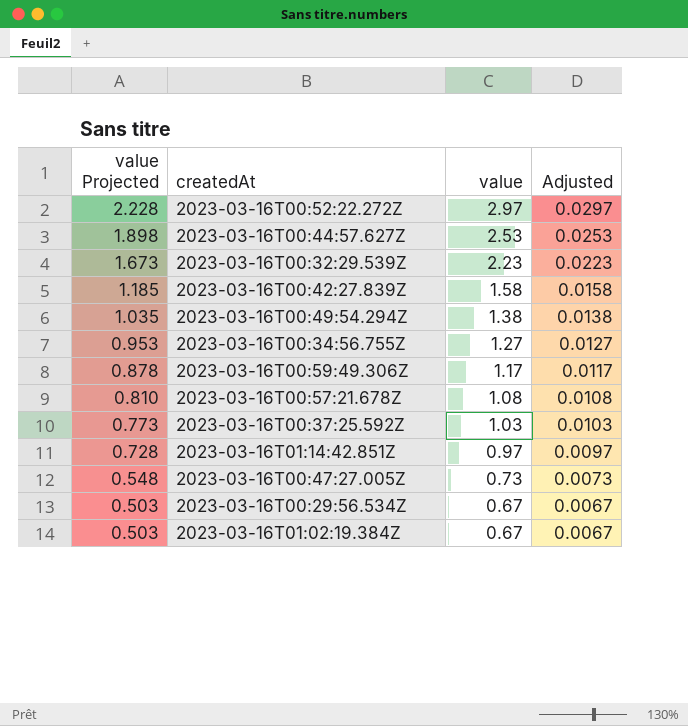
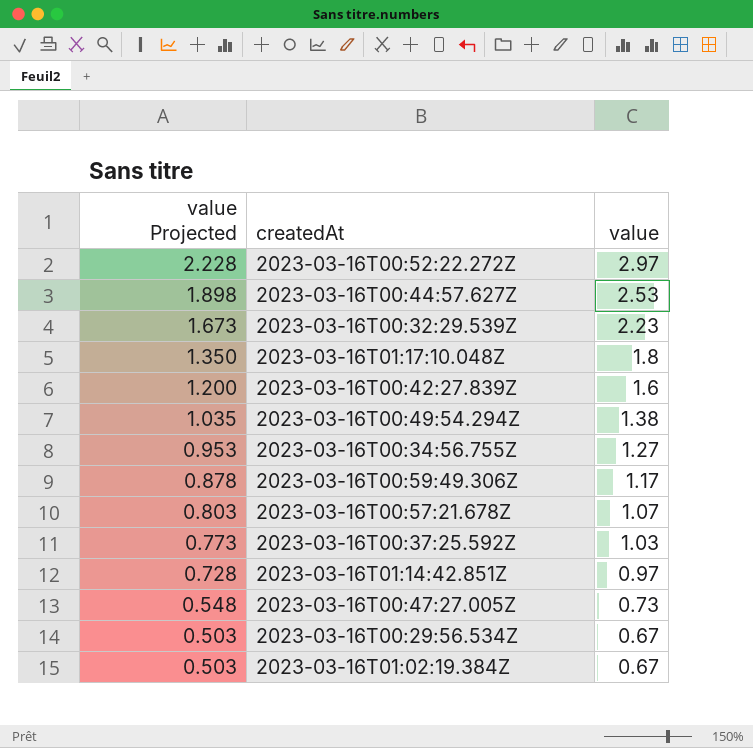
column Adjusted | formula: [value] * 0.01 -> none
row 2023-03-16T01:17:10.048Z: none -> 1.350 | 1.8
2023-03-16T00:42:27.839Z | value Projected: 1.185 -> 1.200
2023-03-16T00:42:27.839Z | value: 1.58 -> 1.6
2023-03-16T00:57:21.678Z | value Projected: 0.810 -> 0.803
2023-03-16T00:57:21.678Z | value: 1.08 -> 1.07

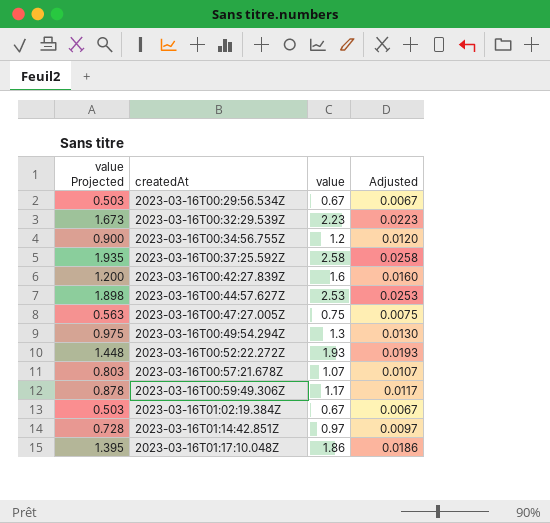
row order: value Projected descending -> createdAt ascending
column Adjusted | formula: none -> [value] * 0.01
2023-03-16T00:34:56.755Z | value Projected: 0.953 -> 0.900
2023-03-16T00:34:56.755Z | value: 1.27 -> 1.2
2023-03-16T00:37:25.592Z | value Projected: 0.773 -> 1.935
2023-03-16T00:37:25.592Z | value: 1.03 -> 2.58
2023-03-16T00:47:27.005Z | value Projected: 0.548 -> 0.563
2023-03-16T00:47:27.005Z | value: 0.73 -> 0.75
2023-03-16T00:49:54.294Z | value Projected: 1.035 -> 0.975
2023-03-16T00:49:54.294Z | value: 1.38 -> 1.3
2023-03-16T00:52:22.272Z | value Projected: 2.228 -> 1.448
2023-03-16T00:52:22.272Z | value: 2.97 -> 1.93
2023-03-16T01:17:10.048Z | value Projected: 1.350 -> 1.395
2023-03-16T01:17:10.048Z | value: 1.8 -> 1.86

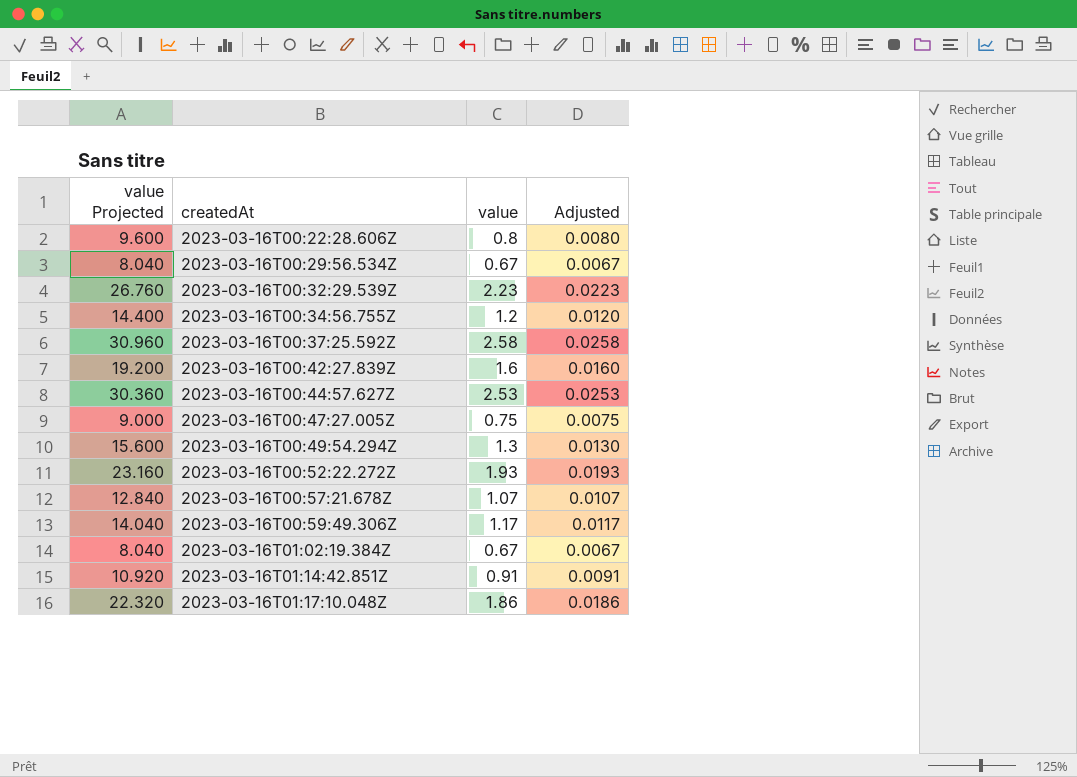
column value Projected | formula: [value] * 0.75 -> [value] * 12
row 2023-03-16T00:22:28.606Z: none -> 9.600 | 0.8 | 0.0080
2023-03-16T01:14:42.851Z | value: 0.97 -> 0.91
2023-03-16T01:14:42.851Z | Adjusted: 0.0097 -> 0.0091

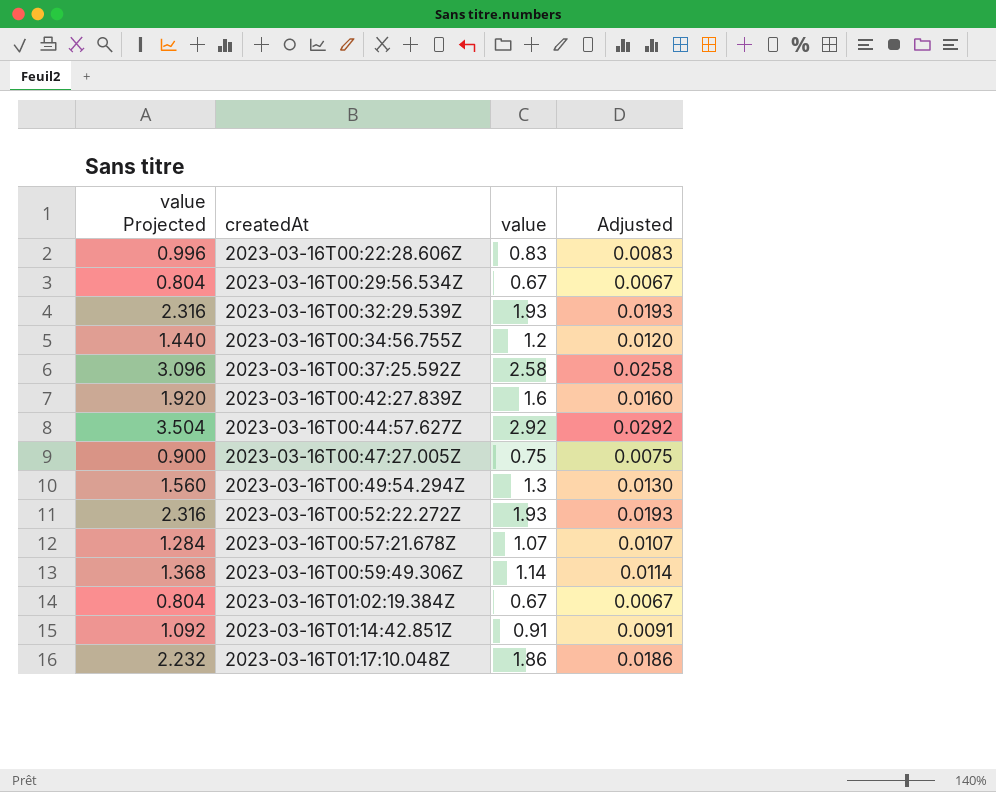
column value Projected | formula: [value] * 12 -> [value] * 1.2
2023-03-16T00:22:28.606Z | value: 0.8 -> 0.83
2023-03-16T00:22:28.606Z | Adjusted: 0.0080 -> 0.0083
2023-03-16T00:32:29.539Z | value: 2.23 -> 1.93
2023-03-16T00:32:29.539Z | Adjusted: 0.0223 -> 0.0193
2023-03-16T00:44:57.627Z | value: 2.53 -> 2.92
2023-03-16T00:44:57.627Z | Adjusted: 0.0253 -> 0.0292
2023-03-16T00:59:49.306Z | value: 1.17 -> 1.14
2023-03-16T00:59:49.306Z | Adjusted: 0.0117 -> 0.0114

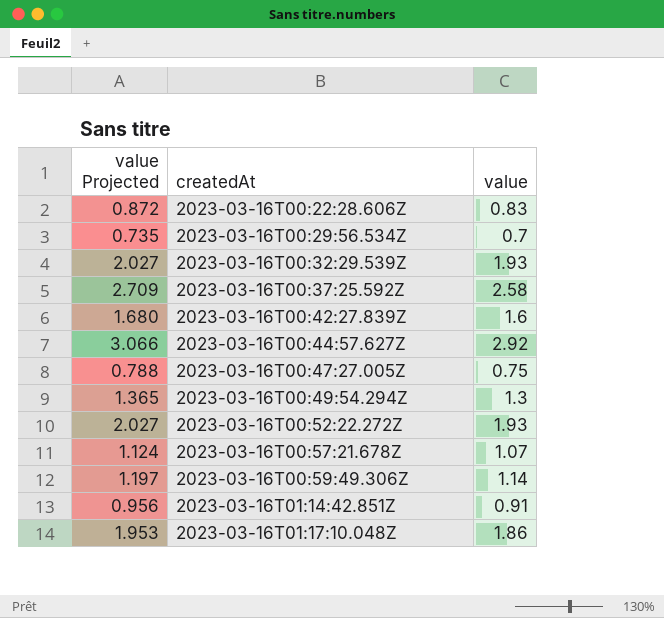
column Adjusted | formula: [value] * 0.01 -> none
column value Projected | formula: [value] * 1.2 -> [value] * 1.05
row 2023-03-16T00:34:56.755Z: 1.440 | 1.2 | 0.0120 -> none
row 2023-03-16T01:02:19.384Z: 0.804 | 0.67 | 0.0067 -> none
2023-03-16T00:29:56.534Z | value: 0.67 -> 0.7

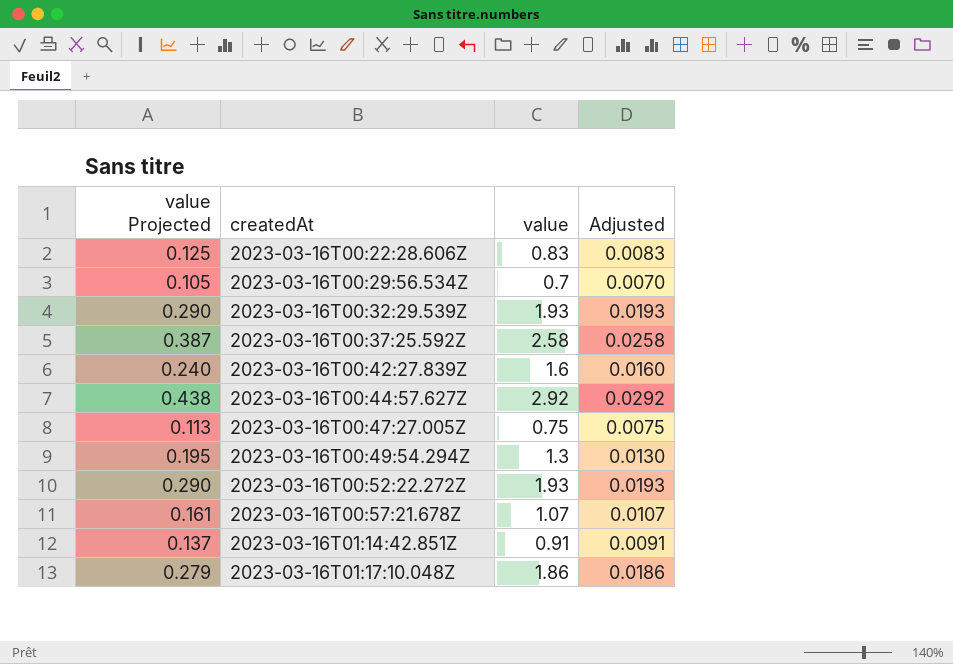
column value Projected | formula: [value] * 1.05 -> [value] * 0.15
column Adjusted | formula: none -> [value] * 0.01
row 2023-03-16T00:59:49.306Z: 1.197 | 1.14 -> none

